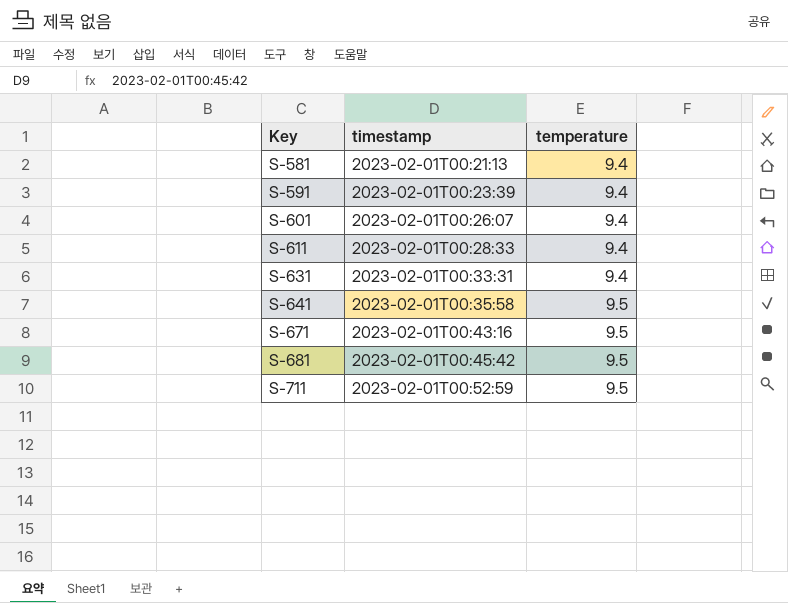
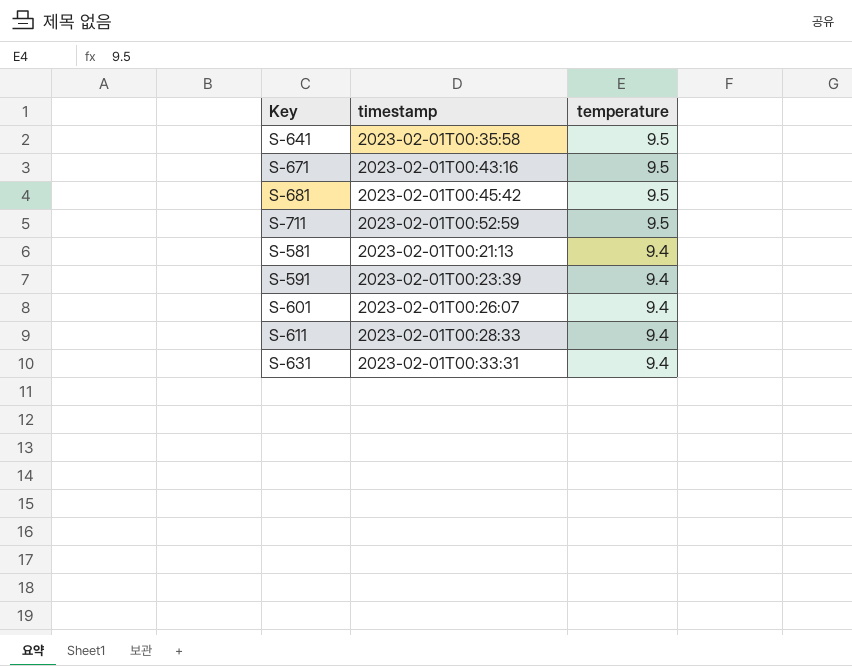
row order: Key ascending -> temperature descending

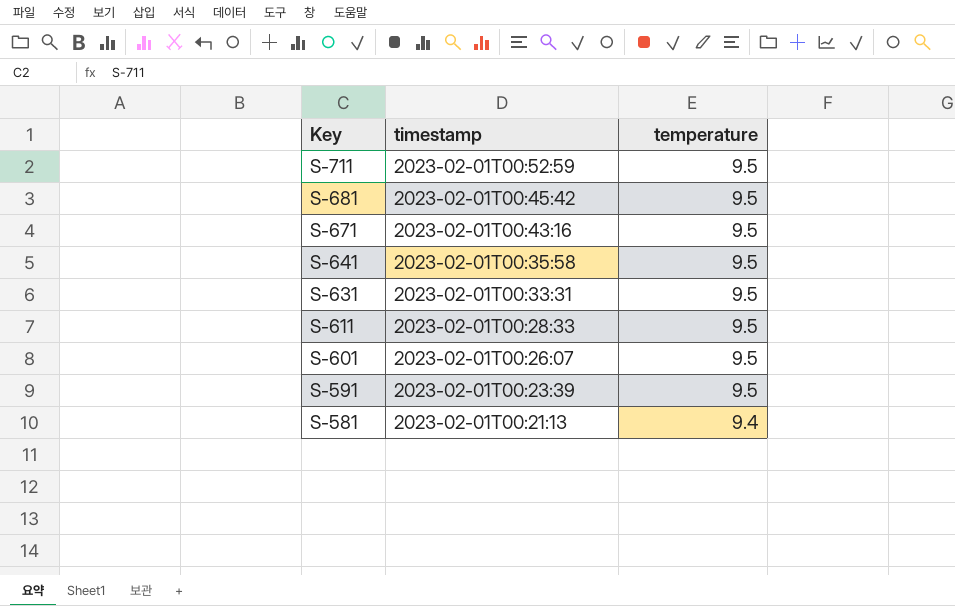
row order: temperature descending -> Key descending
S-631 | temperature: 9.4 -> 9.5
S-611 | temperature: 9.4 -> 9.5
S-601 | temperature: 9.4 -> 9.5
S-591 | temperature: 9.4 -> 9.5

